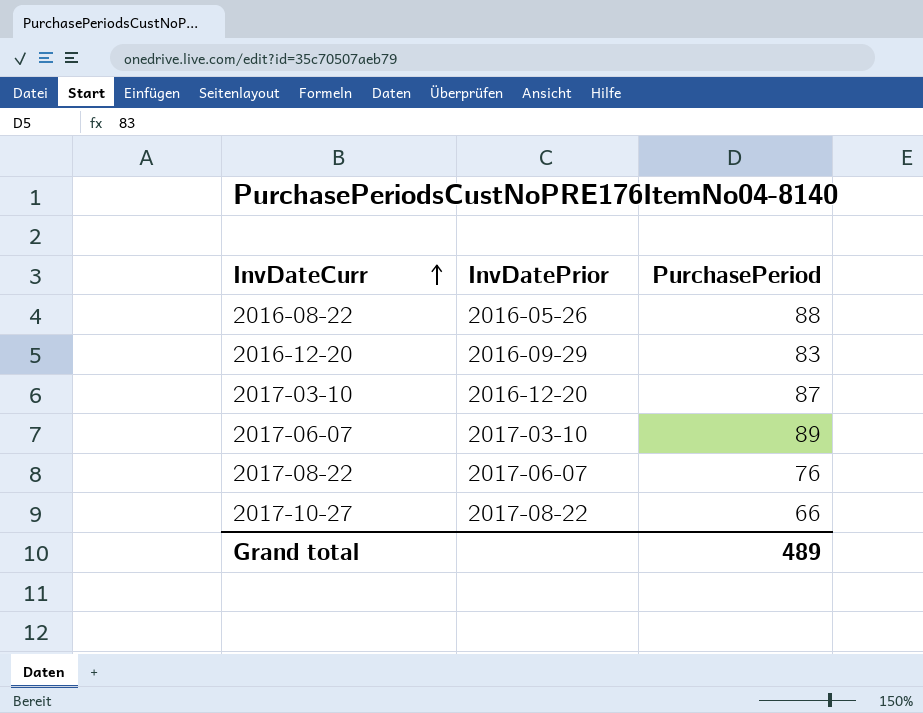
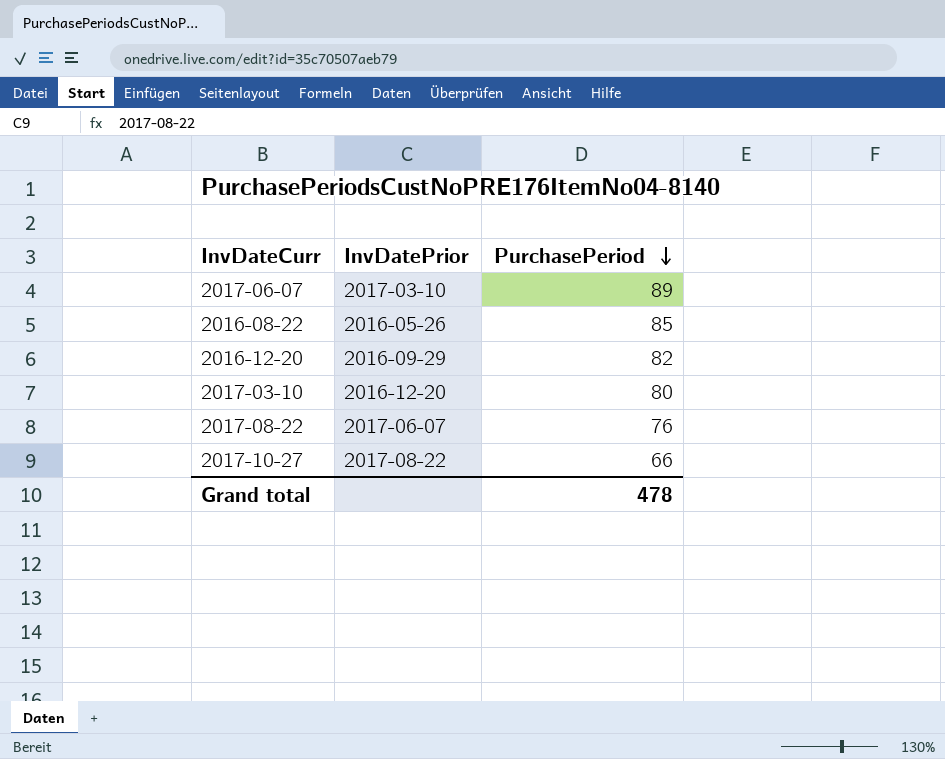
row order: InvDateCurr ascending -> PurchasePeriod descending
2016-08-22 | PurchasePeriod: 88 -> 85
2016-12-20 | PurchasePeriod: 83 -> 82
2017-03-10 | PurchasePeriod: 87 -> 80
Grand total | PurchasePeriod: 489 -> 478

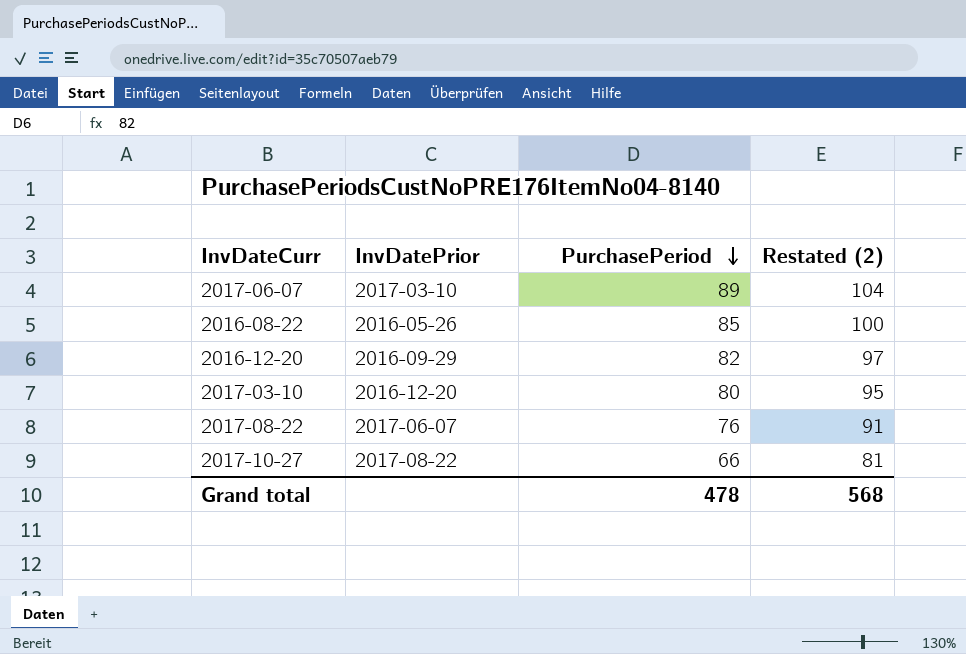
column Restated (2) | formula: none -> [PurchasePeriod] + 15

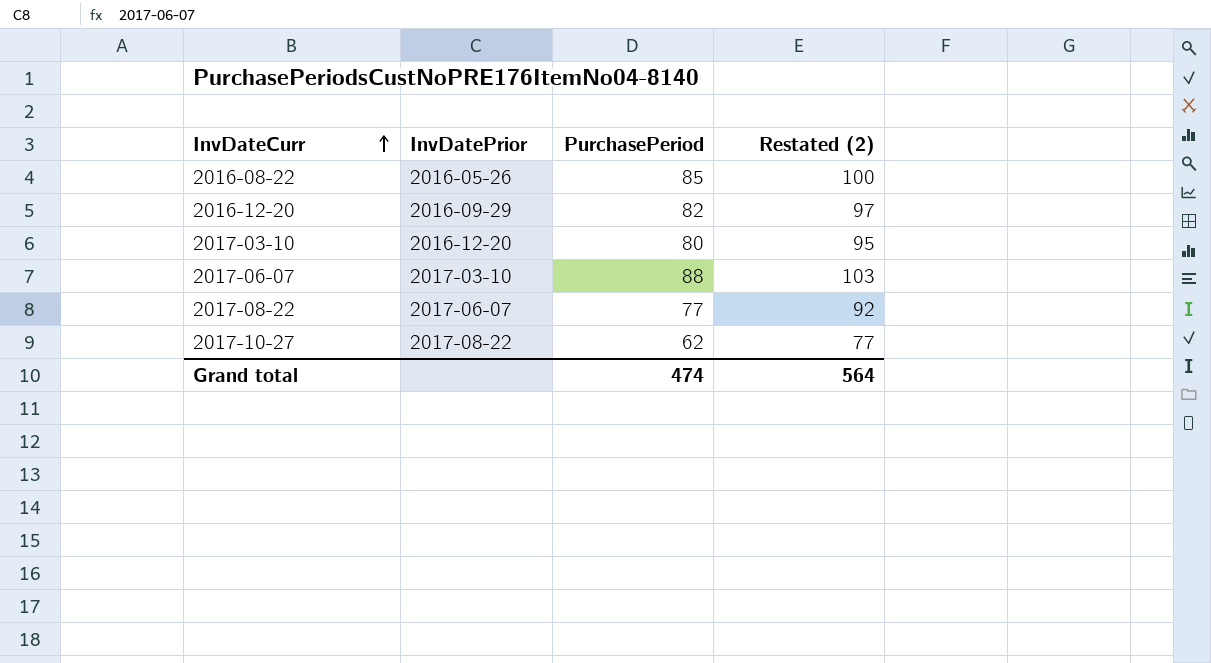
row order: PurchasePeriod descending -> InvDateCurr ascending
2017-06-07 | PurchasePeriod: 89 -> 88
2017-06-07 | Restated (2): 104 -> 103
2017-08-22 | PurchasePeriod: 76 -> 77
2017-08-22 | Restated (2): 91 -> 92
2017-10-27 | PurchasePeriod: 66 -> 62
2017-10-27 | Restated (2): 81 -> 77
Grand total | PurchasePeriod: 478 -> 474
Grand total | Restated (2): 568 -> 564

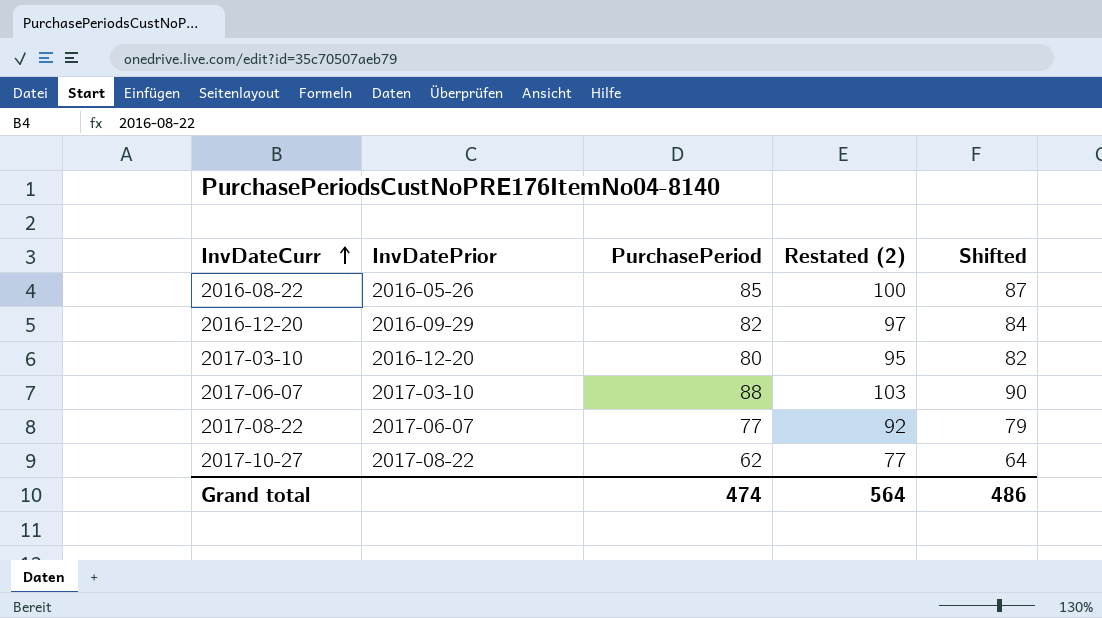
column Shifted | formula: none -> [PurchasePeriod] + 2

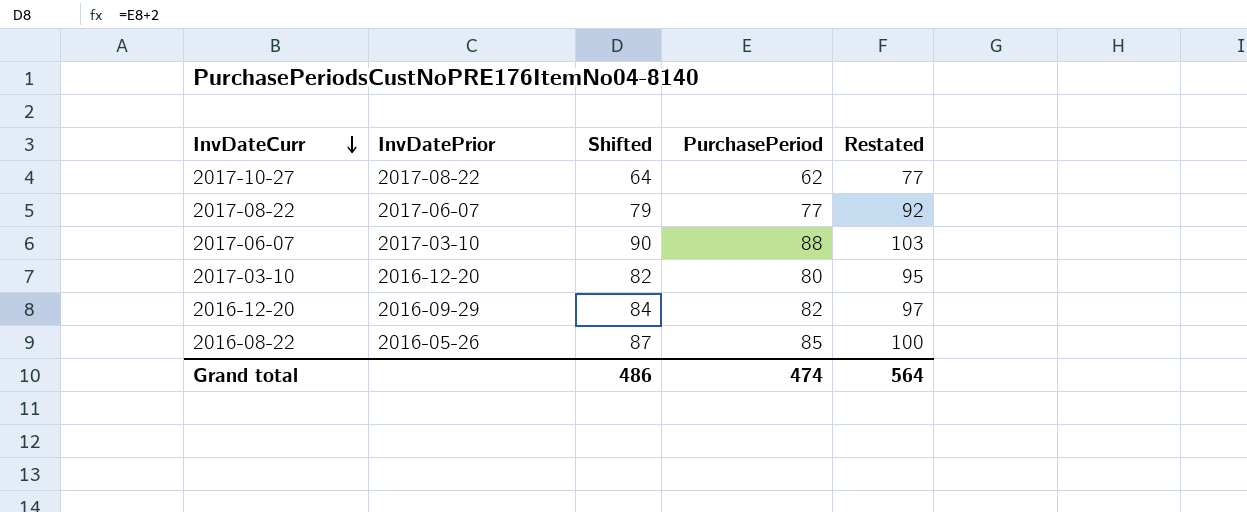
row order: InvDateCurr ascending -> InvDateCurr descending
column Shifted | position: 5 -> 3
column name: Restated (2) -> Restated

